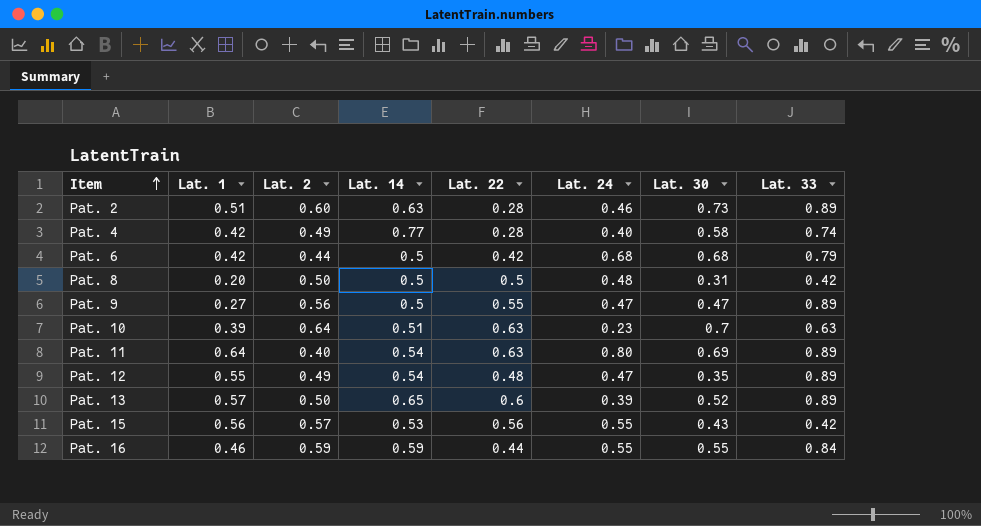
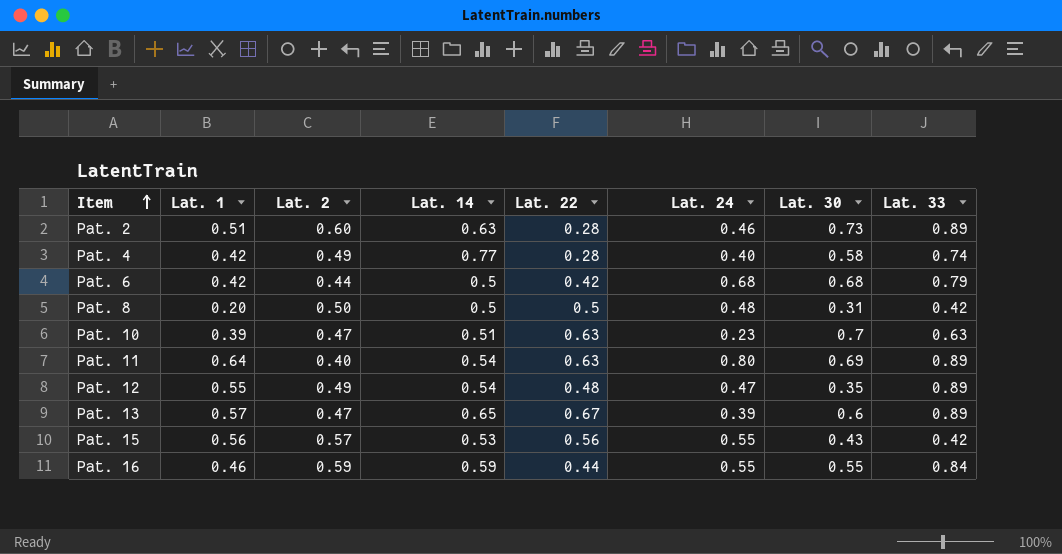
row Pat. 9: 0.27 | 0.56 | 0.5 | 0.55 | 0.47 | 0.47 | 0.89 -> none
Pat. 10 | Lat. 2: 0.64 -> 0.47
Pat. 13 | Lat. 2: 0.50 -> 0.47
Pat. 13 | Lat. 22: 0.6 -> 0.67
Pat. 13 | Lat. 30: 0.52 -> 0.6

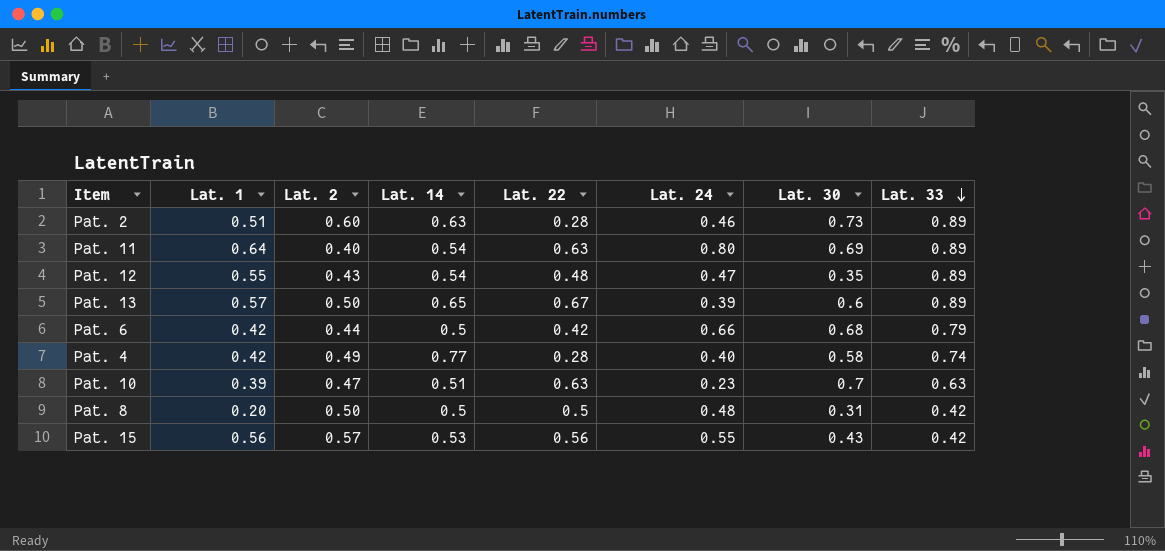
row order: Item ascending -> Lat. 33 descending
row Pat. 16: 0.46 | 0.59 | 0.59 | 0.44 | 0.55 | 0.55 | 0.84 -> none
Pat. 12 | Lat. 2: 0.49 -> 0.43
Pat. 13 | Lat. 2: 0.47 -> 0.50
Pat. 6 | Lat. 24: 0.68 -> 0.66

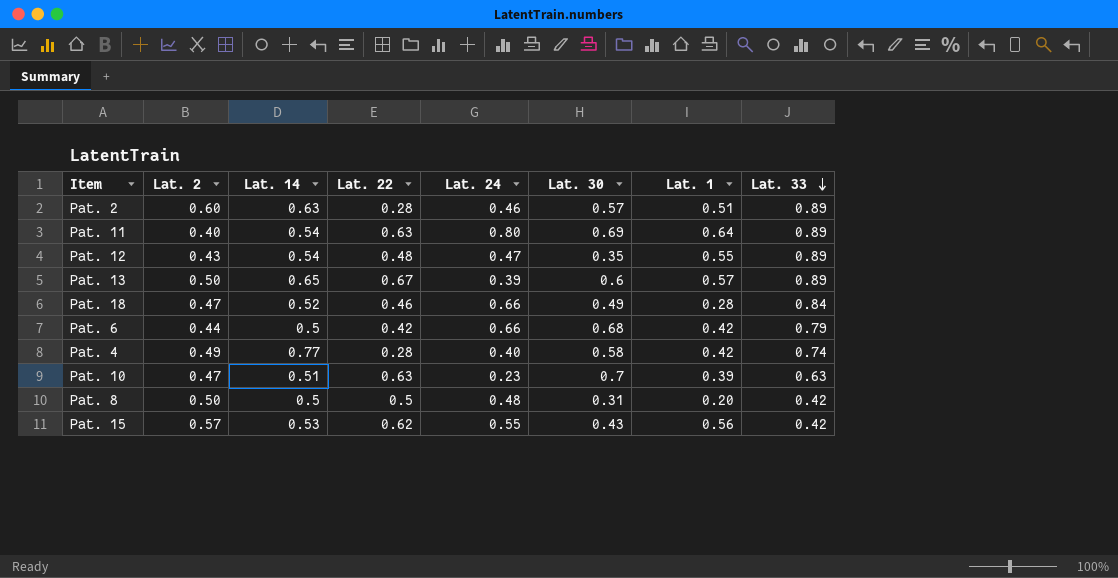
column Lat. 1 | position: 2 -> 7
Pat. 2 | Lat. 30: 0.73 -> 0.57
row Pat. 18: none -> 0.47 | 0.52 | 0.46 | 0.66 | 0.49 | 0.28 | 0.84
Pat. 15 | Lat. 22: 0.56 -> 0.62

